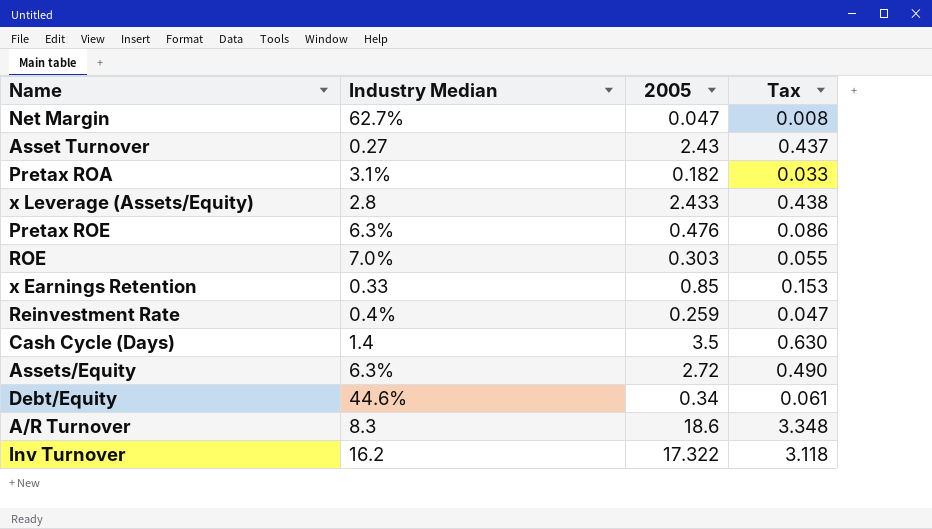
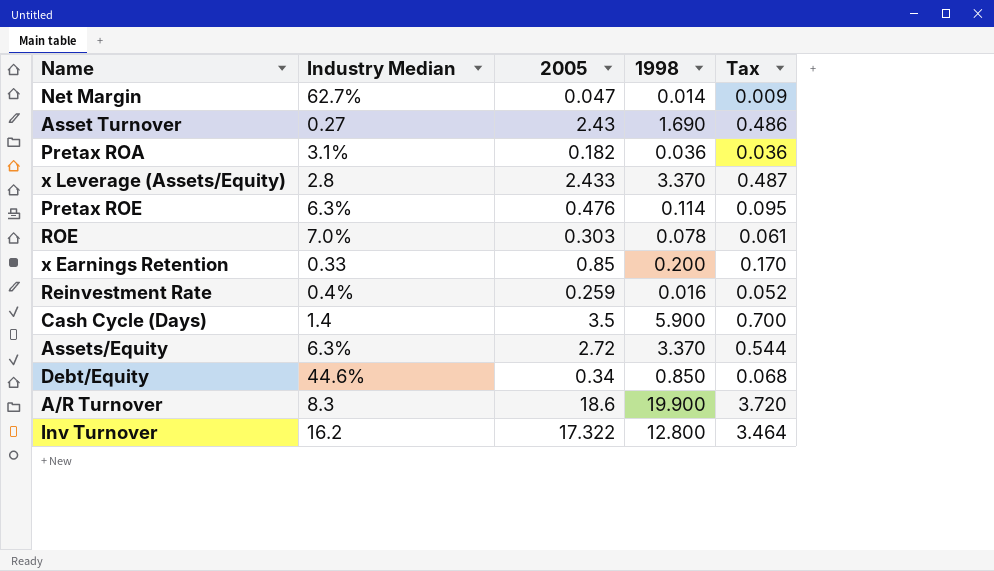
column 1998 | position: none -> 4
column Tax | formula: [2005] * 0.18 -> [2005] * 0.2

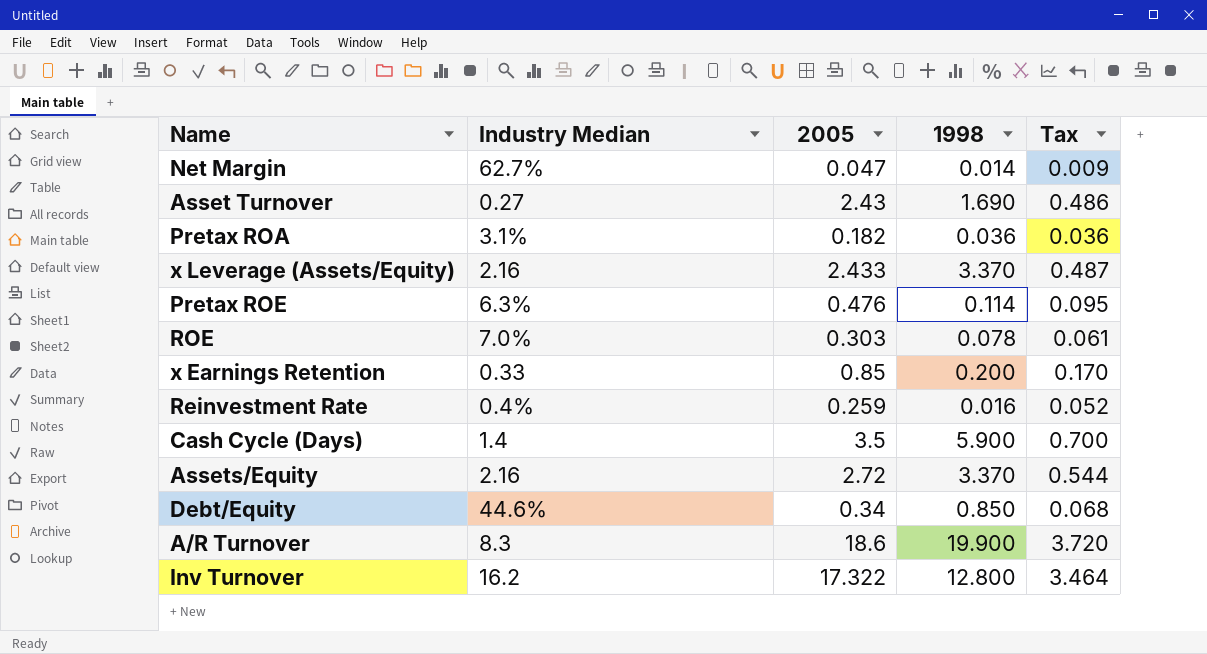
x Leverage (Assets/Equity) | Industry Median: 2.8 -> 2.16
Assets/Equity | Industry Median: 6.3% -> 2.16

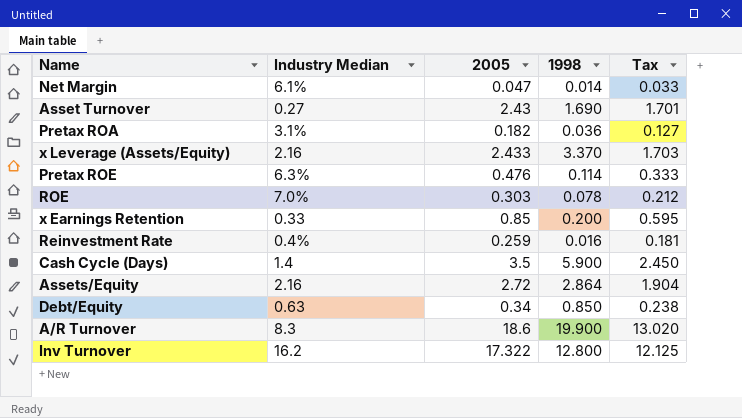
column Tax | formula: [2005] * 0.2 -> [2005] * 0.7
Net Margin | Industry Median: 62.7% -> 6.1%
Assets/Equity | 1998: 3.370 -> 2.864
Debt/Equity | Industry Median: 44.6% -> 0.63

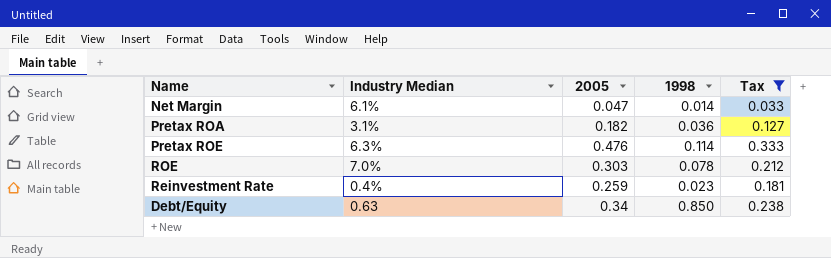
filter: none -> Tax <= 0.333
Reinvestment Rate | 1998: 0.016 -> 0.023

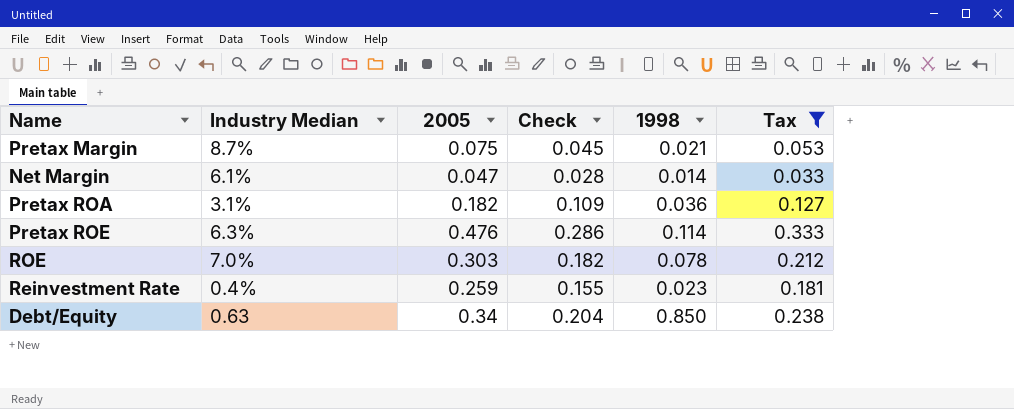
column Check | formula: none -> [2005] * 0.6
row Pretax Margin: none -> 8.7% | 0.075 | 0.045 | 0.021 | 0.053

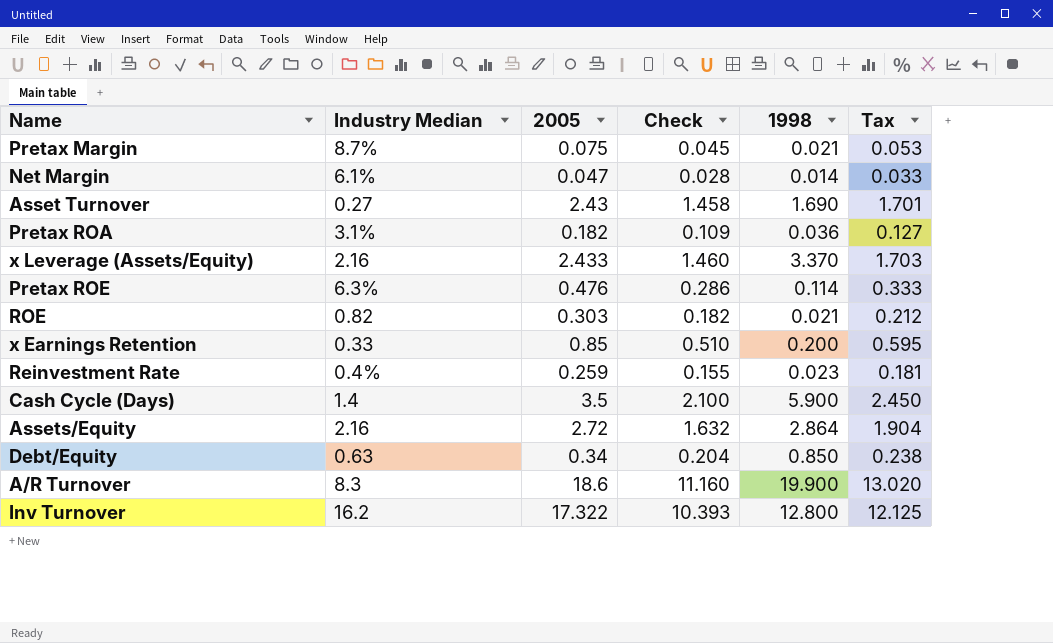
filter: Tax <= 0.333 -> none
ROE | Industry Median: 7.0% -> 0.82
ROE | 1998: 0.078 -> 0.021

